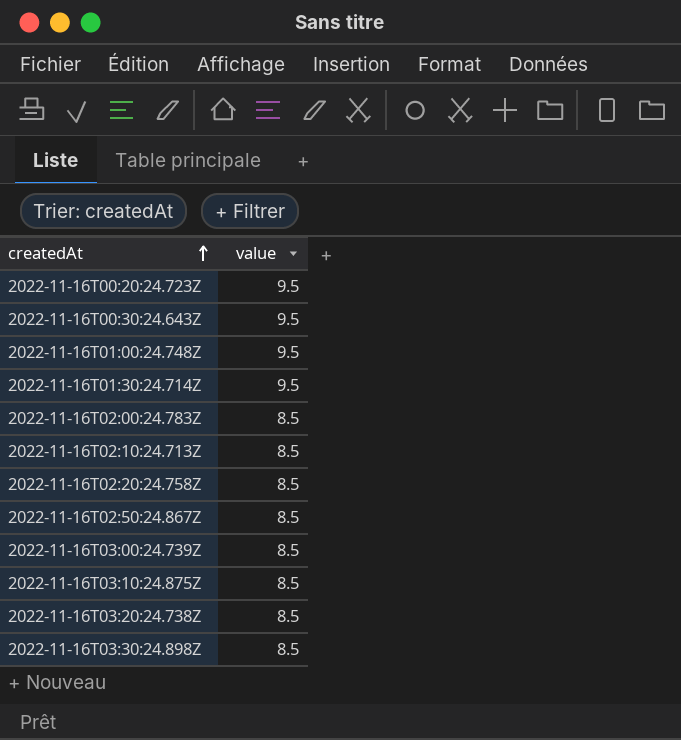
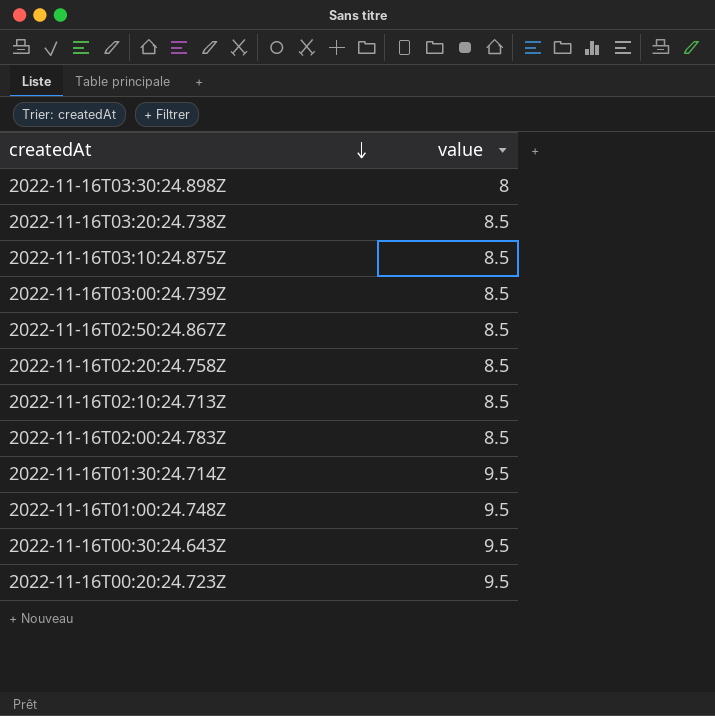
row order: createdAt ascending -> createdAt descending
2022-11-16T03:30:24.898Z | value: 8.5 -> 8

